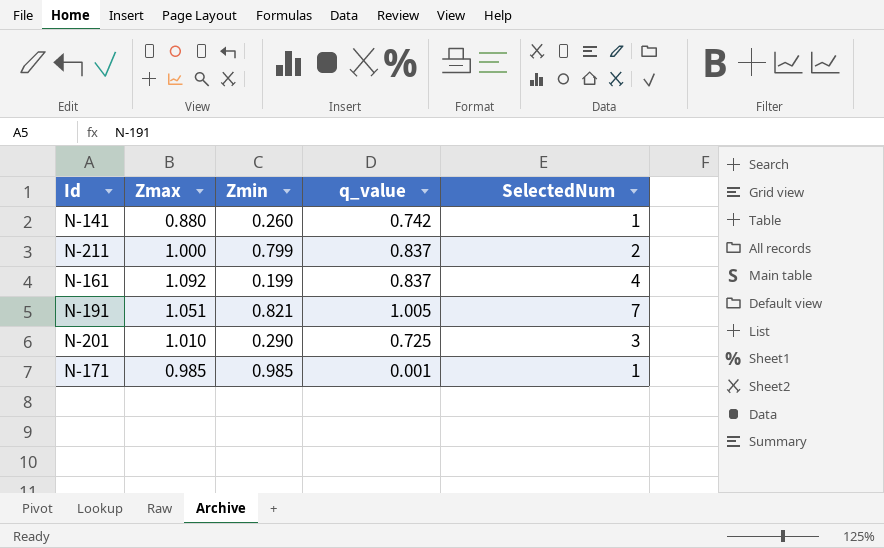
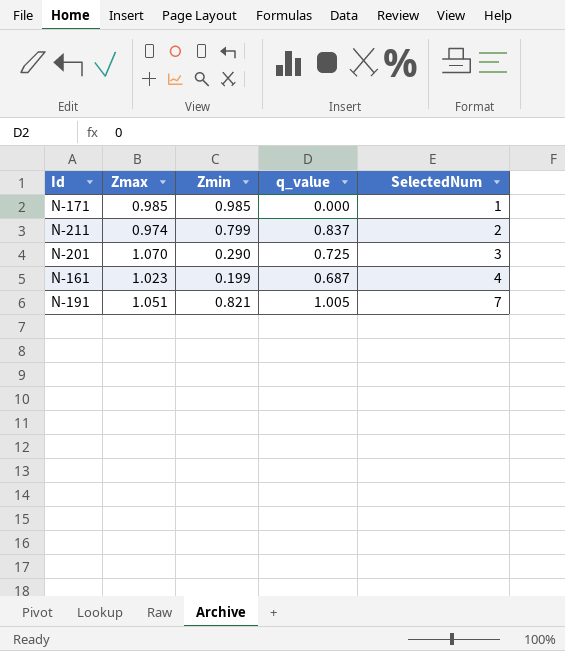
row order: none -> SelectedNum ascending
row N-141: 0.880 | 0.260 | 0.742 | 1 -> none
N-171 | q_value: 0.001 -> 0.000
N-211 | Zmax: 1.000 -> 0.974
N-201 | Zmax: 1.010 -> 1.070
N-161 | Zmax: 1.092 -> 1.023
N-161 | q_value: 0.837 -> 0.687

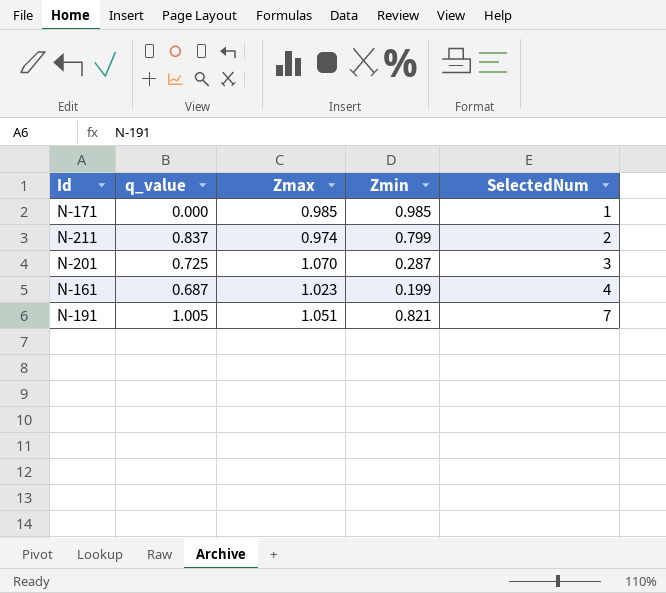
column q_value | position: 4 -> 2
N-201 | Zmin: 0.290 -> 0.287

